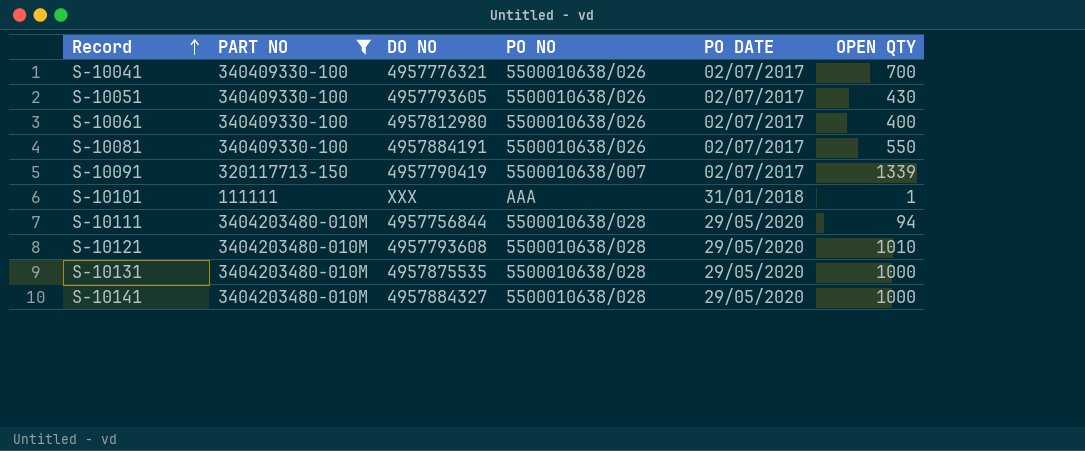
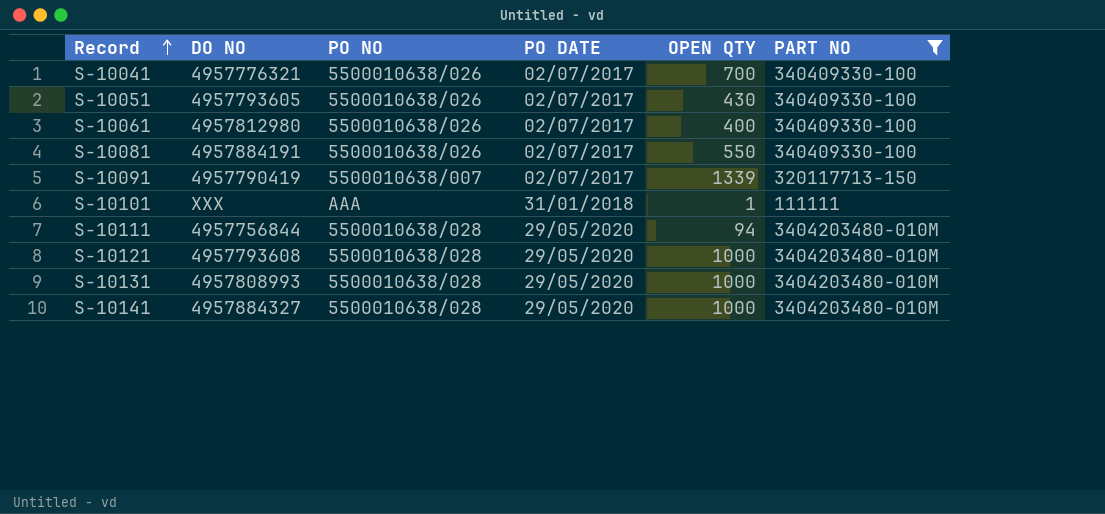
column PART NO | position: 2 -> 6
S-10121 | OPEN QTY: 1010 -> 1000
S-10131 | DO NO: 4957875535 -> 4957808993

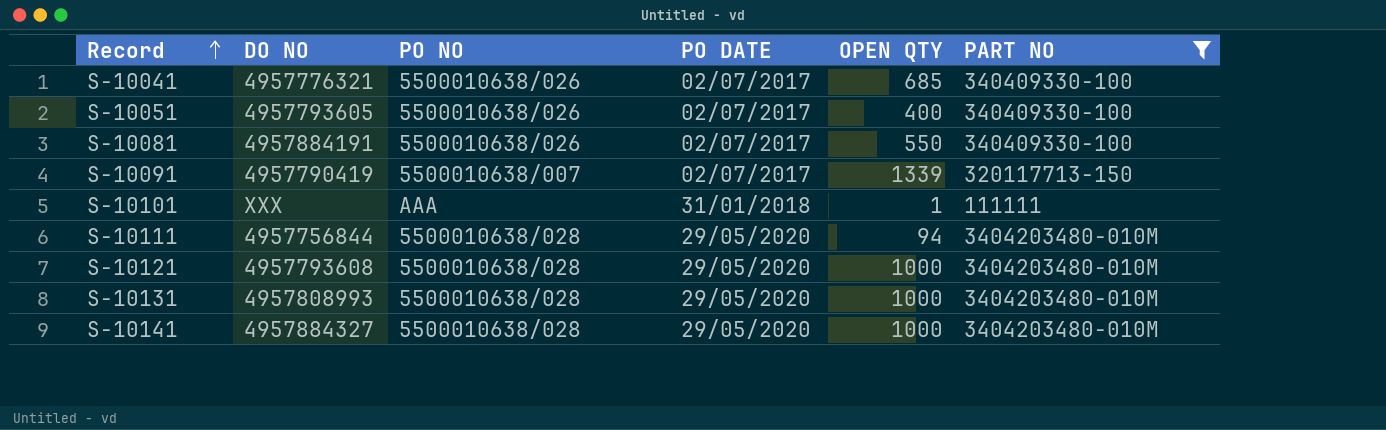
row S-10061: 4957812980 | 5500010638/026 | 02/07/2017 | 400 | 340409330-100 -> none
S-10041 | OPEN QTY: 700 -> 685
S-10051 | OPEN QTY: 430 -> 400

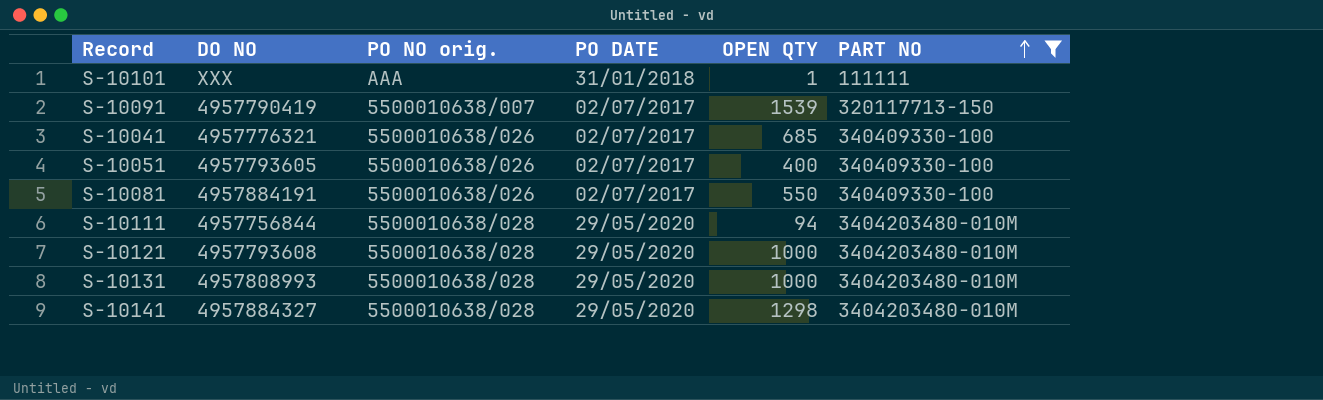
row order: Record ascending -> PART NO ascending
column name: PO NO -> PO NO orig.
S-10091 | OPEN QTY: 1339 -> 1539
S-10141 | OPEN QTY: 1000 -> 1298

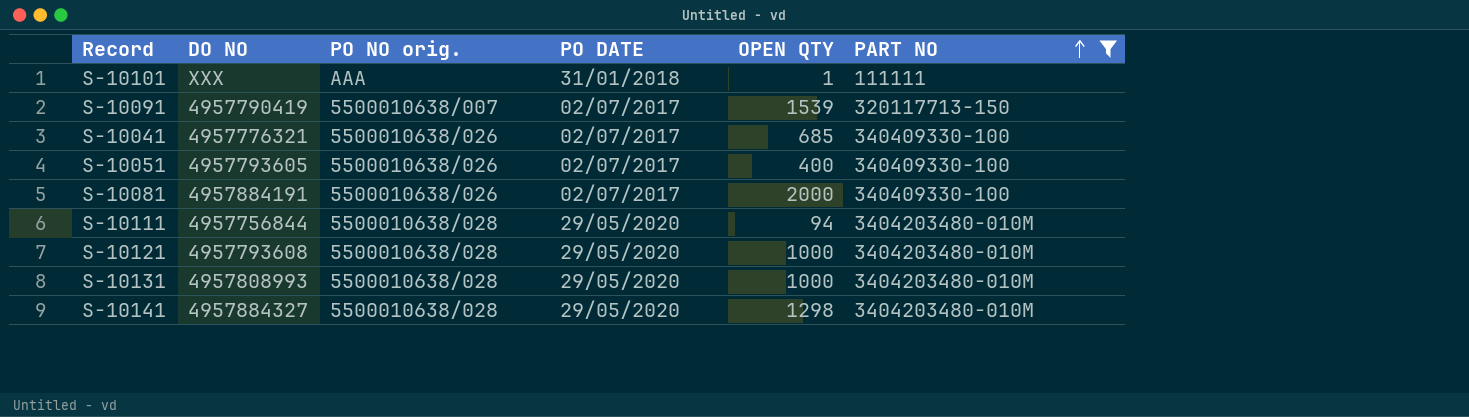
S-10081 | OPEN QTY: 550 -> 2000

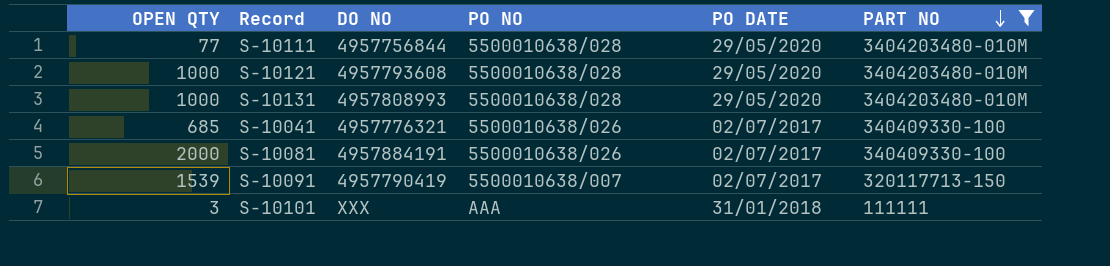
row order: PART NO ascending -> PART NO descending
column OPEN QTY | position: 5 -> 1
column name: PO NO orig. -> PO NO
row S-10051: 4957793605 | 5500010638/026 | 02/07/2017 | 400 | 340409330-100 -> none
row S-10141: 4957884327 | 5500010638/028 | 29/05/2020 | 1298 | 3404203480-010M -> none
S-10111 | OPEN QTY: 94 -> 77
S-10101 | OPEN QTY: 1 -> 3

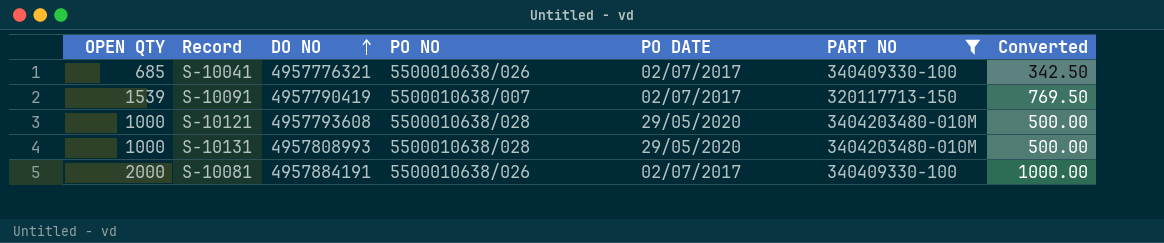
row order: PART NO descending -> DO NO ascending
column Converted | formula: none -> [OPEN QTY] * 0.5
row S-10111: 77 | 4957756844 | 5500010638/028 | 29/05/2020 | 3404203480-010M -> none
row S-10101: 3 | XXX | AAA | 31/01/2018 | 111111 -> none

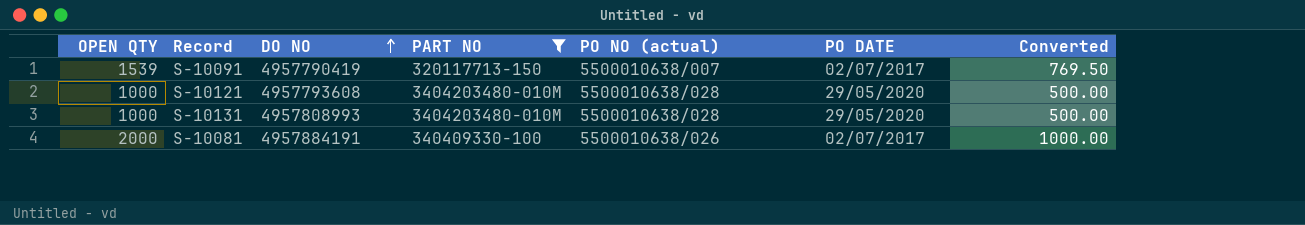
column PART NO | position: 6 -> 4
column name: PO NO -> PO NO (actual)
row S-10041: 685 | 4957776321 | 5500010638/026 | 02/07/2017 | 340409330-100 | 342.50 -> none

